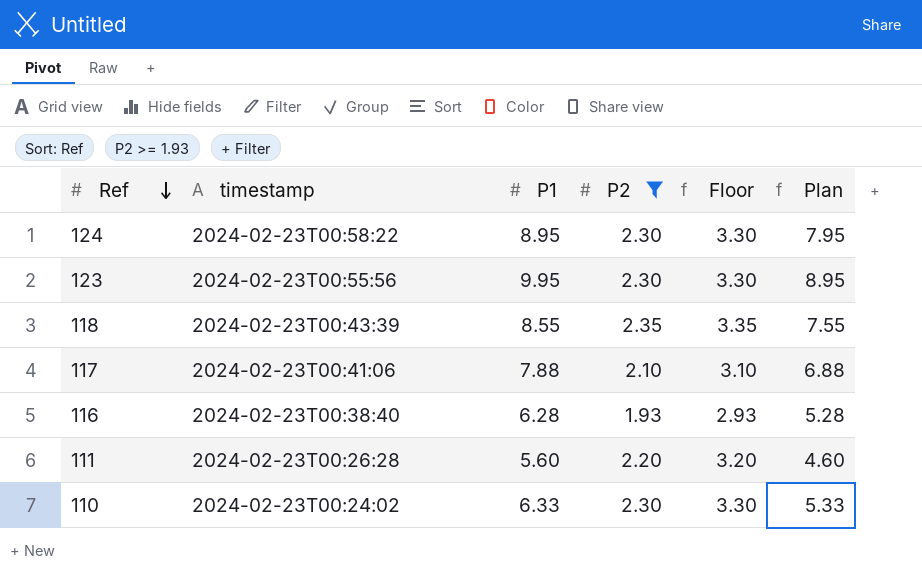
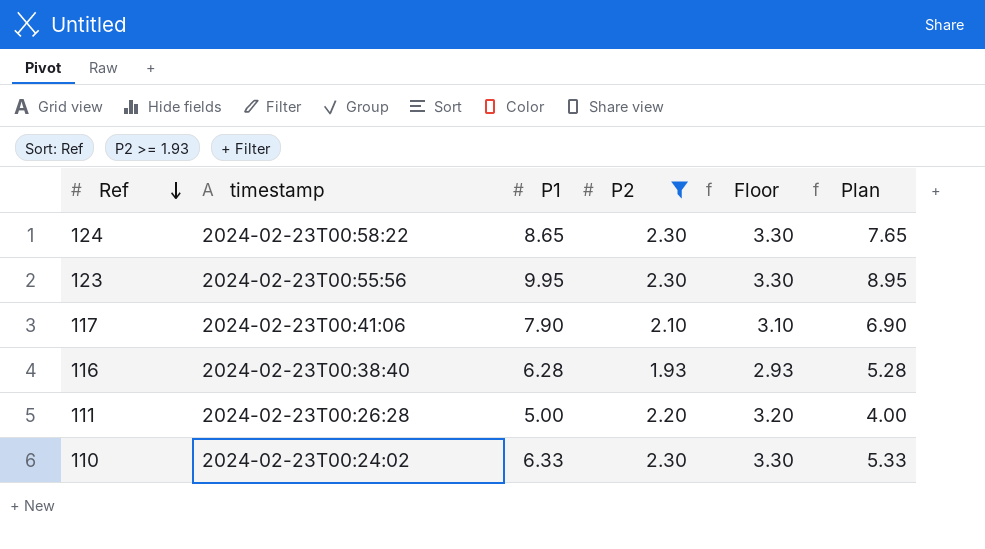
row 118: 2024-02-23T00:43:39 | 8.55 | 2.35 | 3.35 | 7.55 -> none
124 | P1: 8.95 -> 8.65
124 | Plan: 7.95 -> 7.65
117 | P1: 7.88 -> 7.90
117 | Plan: 6.88 -> 6.90
111 | P1: 5.60 -> 5.00
111 | Plan: 4.60 -> 4.00

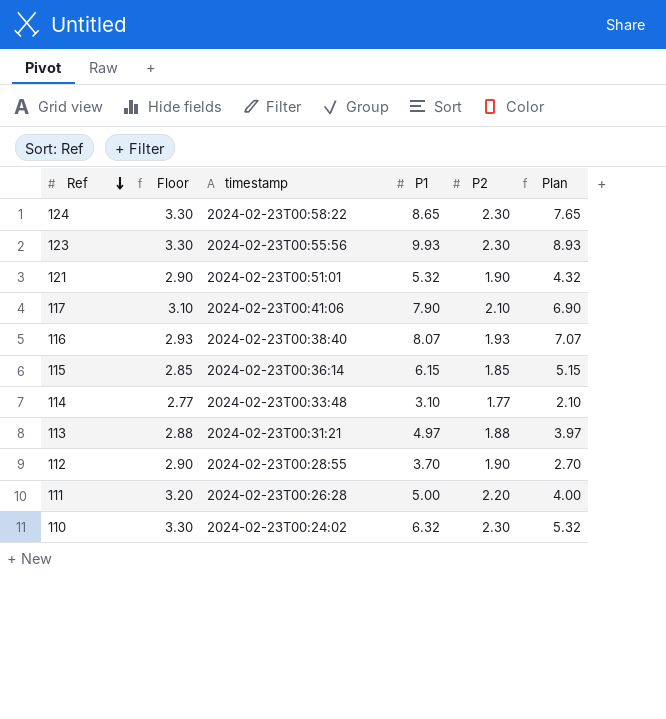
filter: P2 >= 1.93 -> none
column Floor | position: 5 -> 2
123 | P1: 9.95 -> 9.93
123 | Plan: 8.95 -> 8.93
116 | P1: 6.28 -> 8.07
116 | Plan: 5.28 -> 7.07
110 | P1: 6.33 -> 6.32
110 | Plan: 5.33 -> 5.32

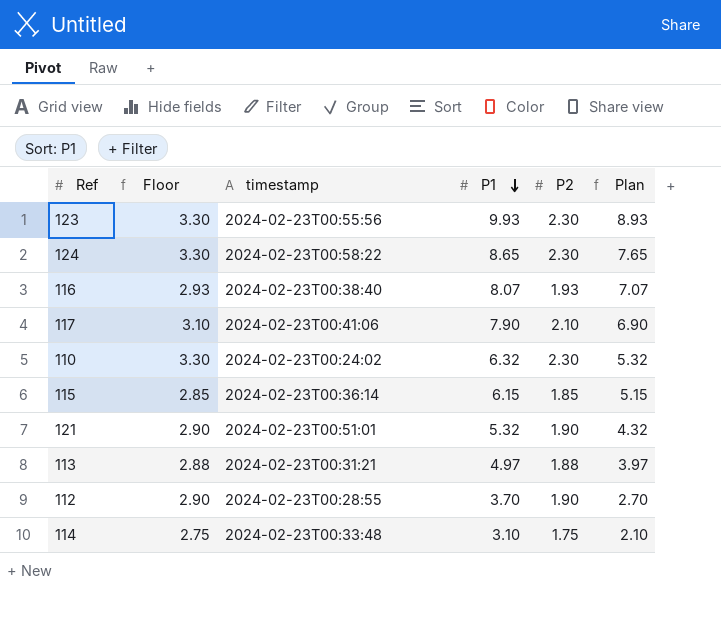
row order: Ref descending -> P1 descending
row 111: 3.20 | 2024-02-23T00:26:28 | 5.00 | 2.20 | 4.00 -> none
114 | Floor: 2.77 -> 2.75
114 | P2: 1.77 -> 1.75

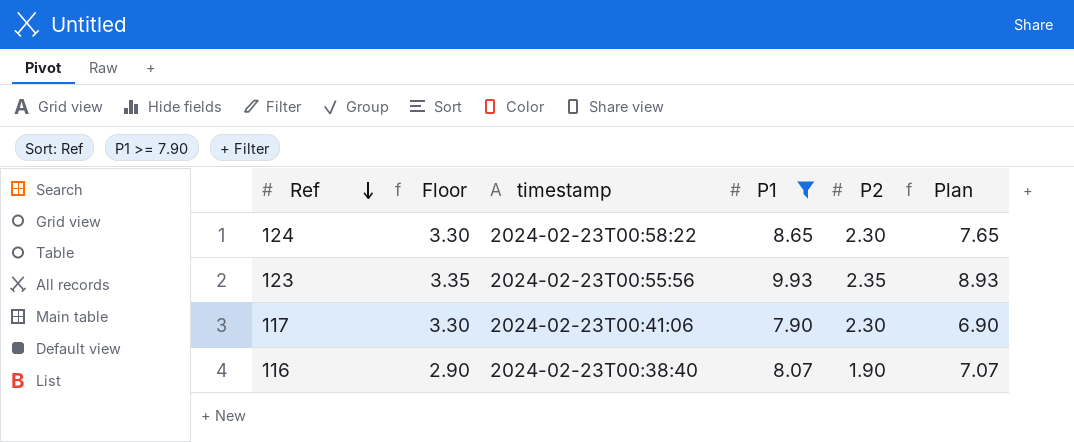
filter: none -> P1 >= 7.90
row order: P1 descending -> Ref descending
123 | Floor: 3.30 -> 3.35
123 | P2: 2.30 -> 2.35
117 | Floor: 3.10 -> 3.30
117 | P2: 2.10 -> 2.30
116 | Floor: 2.93 -> 2.90
116 | P2: 1.93 -> 1.90

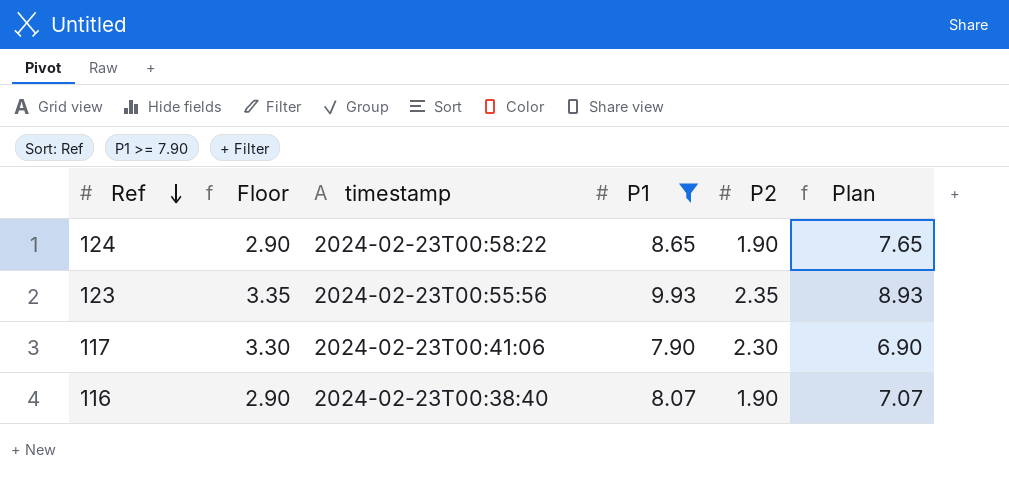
124 | Floor: 3.30 -> 2.90
124 | P2: 2.30 -> 1.90

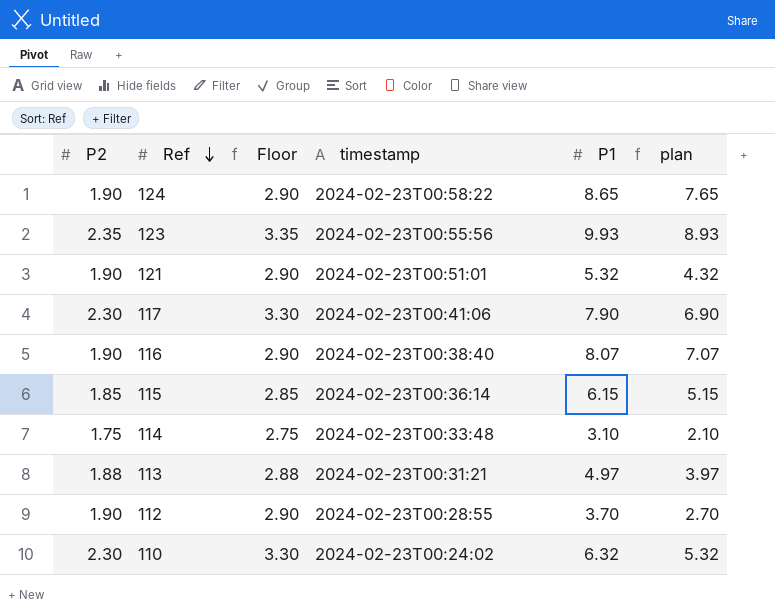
filter: P1 >= 7.90 -> none
column P2 | position: 5 -> 1
column name: Plan -> plan

